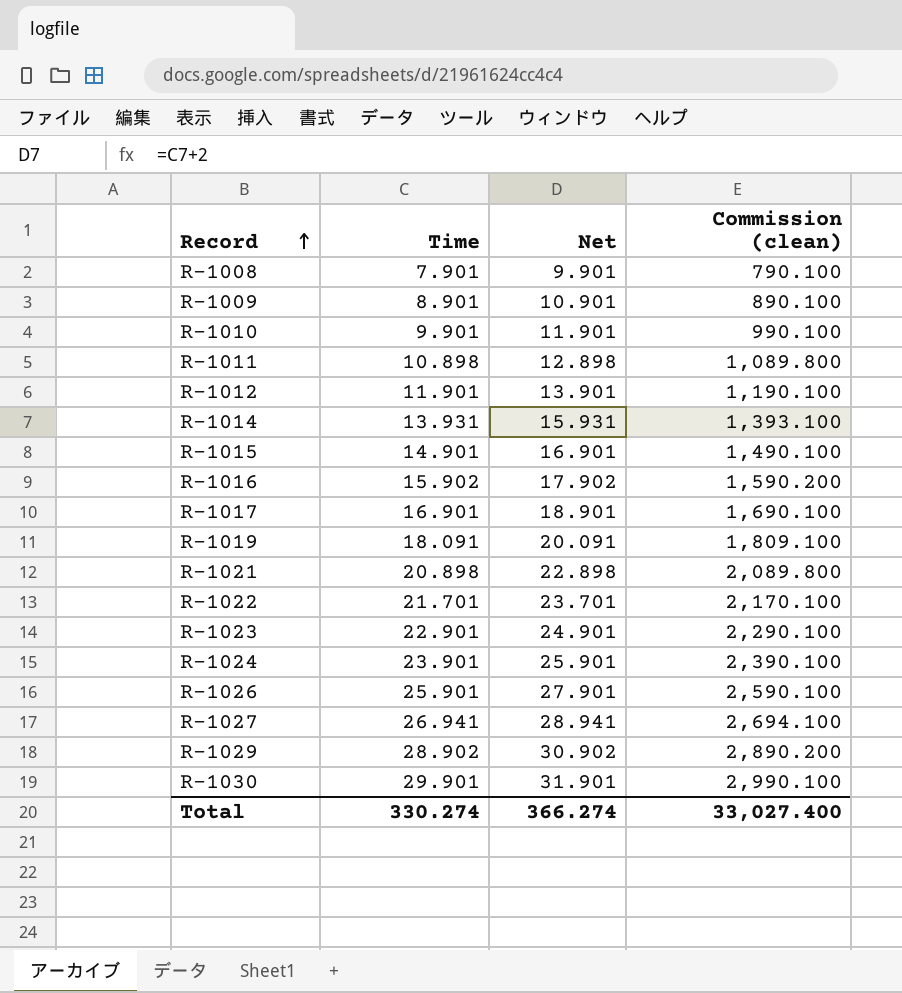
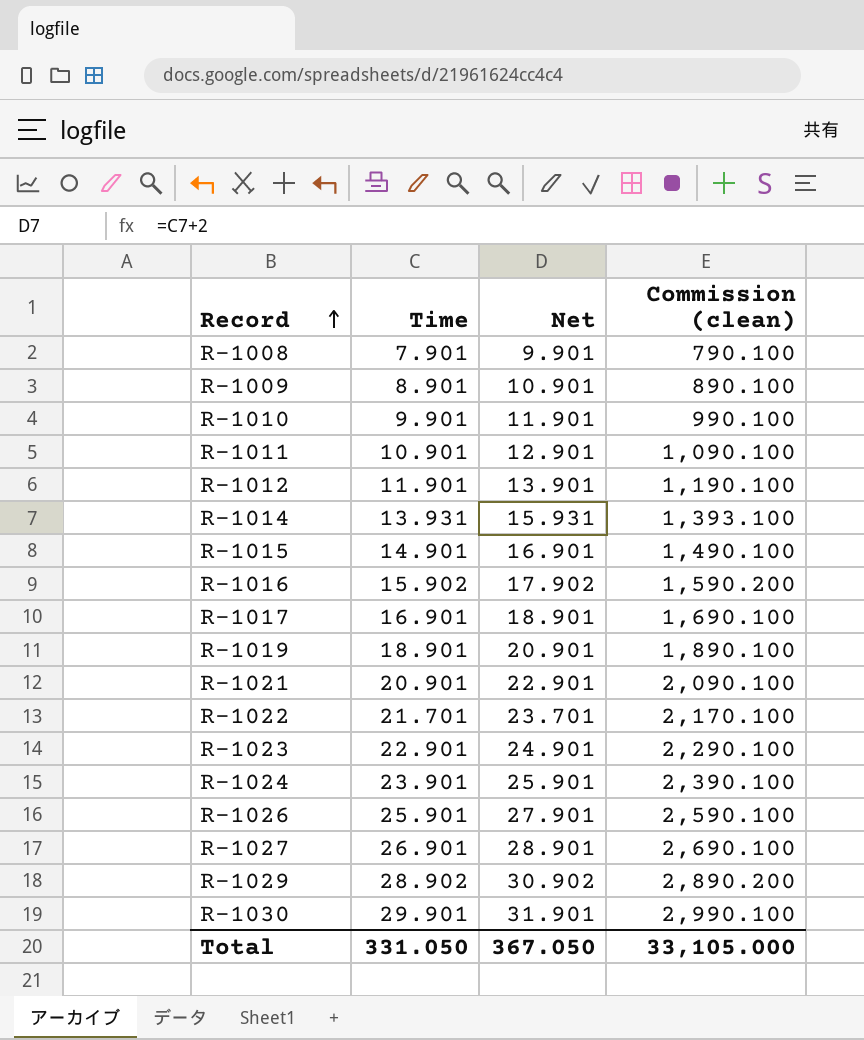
R-1011 | Time: 10.898 -> 10.901
R-1011 | Net: 12.898 -> 12.901
R-1011 | Commission (clean): 1,089.800 -> 1,090.100
R-1019 | Time: 18.091 -> 18.901
R-1019 | Net: 20.091 -> 20.901
R-1019 | Commission (clean): 1,809.100 -> 1,890.100
R-1021 | Time: 20.898 -> 20.901
R-1021 | Net: 22.898 -> 22.901
R-1021 | Commission (clean): 2,089.800 -> 2,090.100
R-1027 | Time: 26.941 -> 26.901
R-1027 | Net: 28.941 -> 28.901
R-1027 | Commission (clean): 2,694.100 -> 2,690.100
Total | Time: 330.274 -> 331.050
Total | Net: 366.274 -> 367.050
Total | Commission (clean): 33,027.400 -> 33,105.000

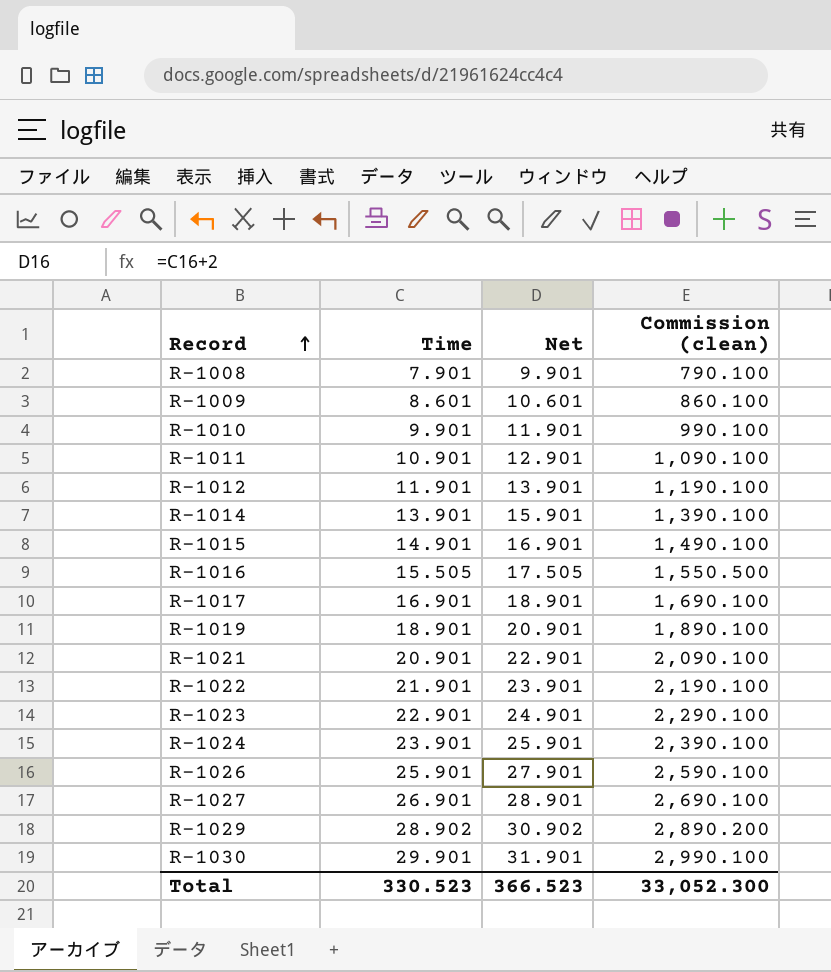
R-1009 | Time: 8.901 -> 8.601
R-1009 | Net: 10.901 -> 10.601
R-1009 | Commission (clean): 890.100 -> 860.100
R-1014 | Time: 13.931 -> 13.901
R-1014 | Net: 15.931 -> 15.901
R-1014 | Commission (clean): 1,393.100 -> 1,390.100
R-1016 | Time: 15.902 -> 15.505
R-1016 | Net: 17.902 -> 17.505
R-1016 | Commission (clean): 1,590.200 -> 1,550.500
R-1022 | Time: 21.701 -> 21.901
R-1022 | Net: 23.701 -> 23.901
R-1022 | Commission (clean): 2,170.100 -> 2,190.100
Total | Time: 331.050 -> 330.523
Total | Net: 367.050 -> 366.523
Total | Commission (clean): 33,105.000 -> 33,052.300

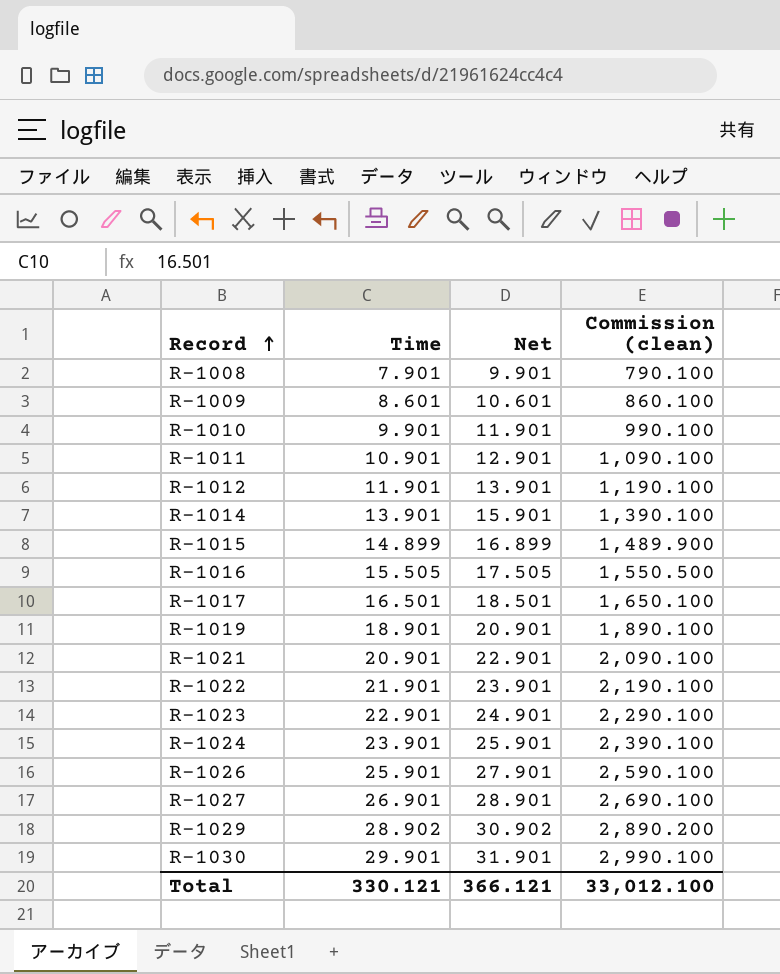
R-1015 | Time: 14.901 -> 14.899
R-1015 | Net: 16.901 -> 16.899
R-1015 | Commission (clean): 1,490.100 -> 1,489.900
R-1017 | Time: 16.901 -> 16.501
R-1017 | Net: 18.901 -> 18.501
R-1017 | Commission (clean): 1,690.100 -> 1,650.100
Total | Time: 330.523 -> 330.121
Total | Net: 366.523 -> 366.121
Total | Commission (clean): 33,052.300 -> 33,012.100

